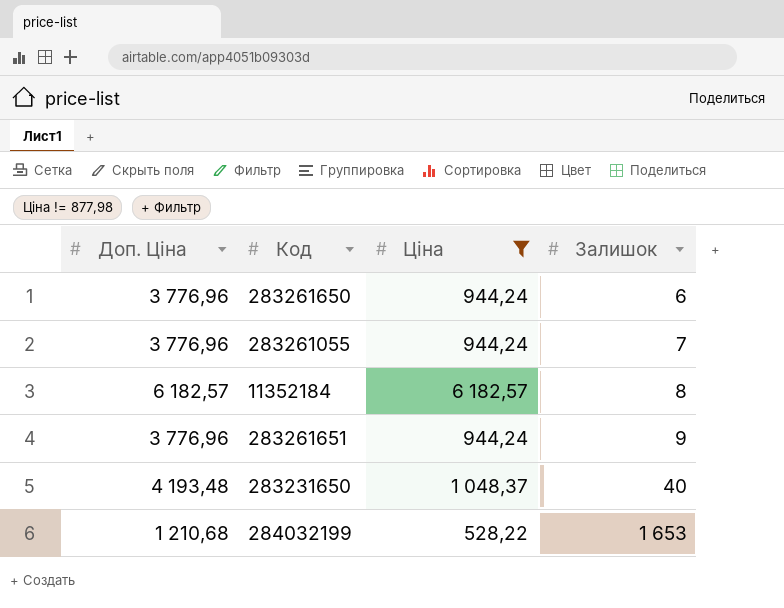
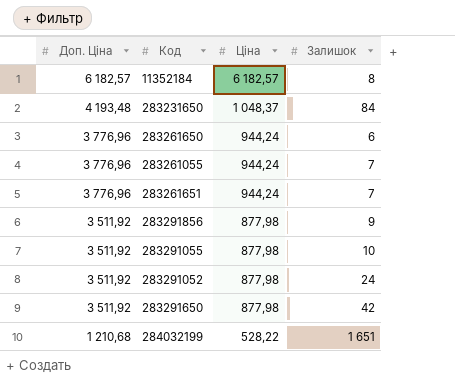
filter: Ціна != 877,98 -> none
row order: Залишок ascending -> Доп. Ціна descending
283231650 | Залишок: 40 -> 84
283261651 | Залишок: 9 -> 7
284032199 | Залишок: 1 653 -> 1 651

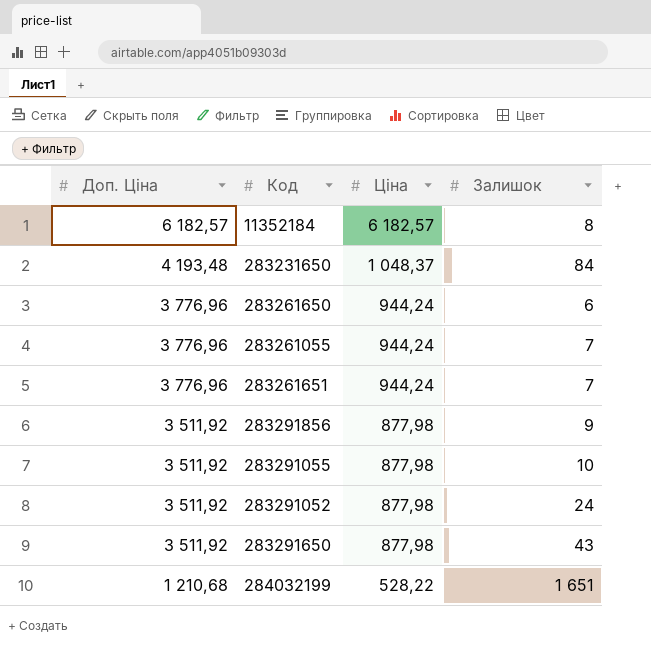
283291650 | Залишок: 42 -> 43

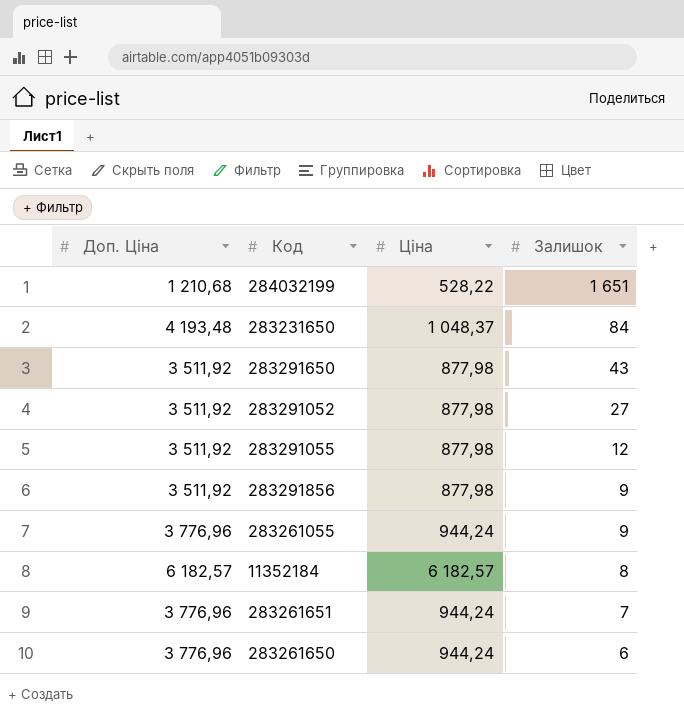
row order: Доп. Ціна descending -> Залишок descending
283291052 | Залишок: 24 -> 27
283291055 | Залишок: 10 -> 12
283261055 | Залишок: 7 -> 9

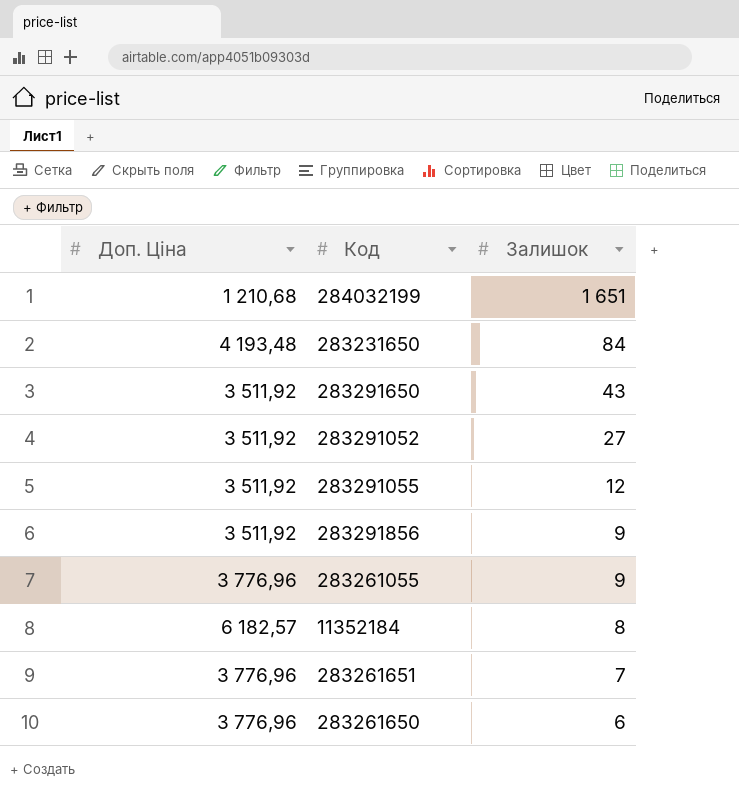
column Ціна | position: 3 -> none

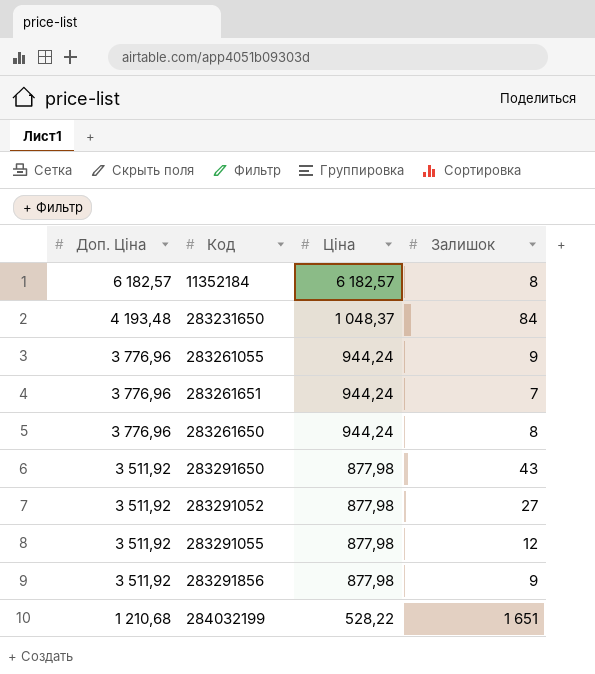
row order: Залишок descending -> Доп. Ціна descending
column Ціна | position: none -> 3
283261650 | Залишок: 6 -> 8

